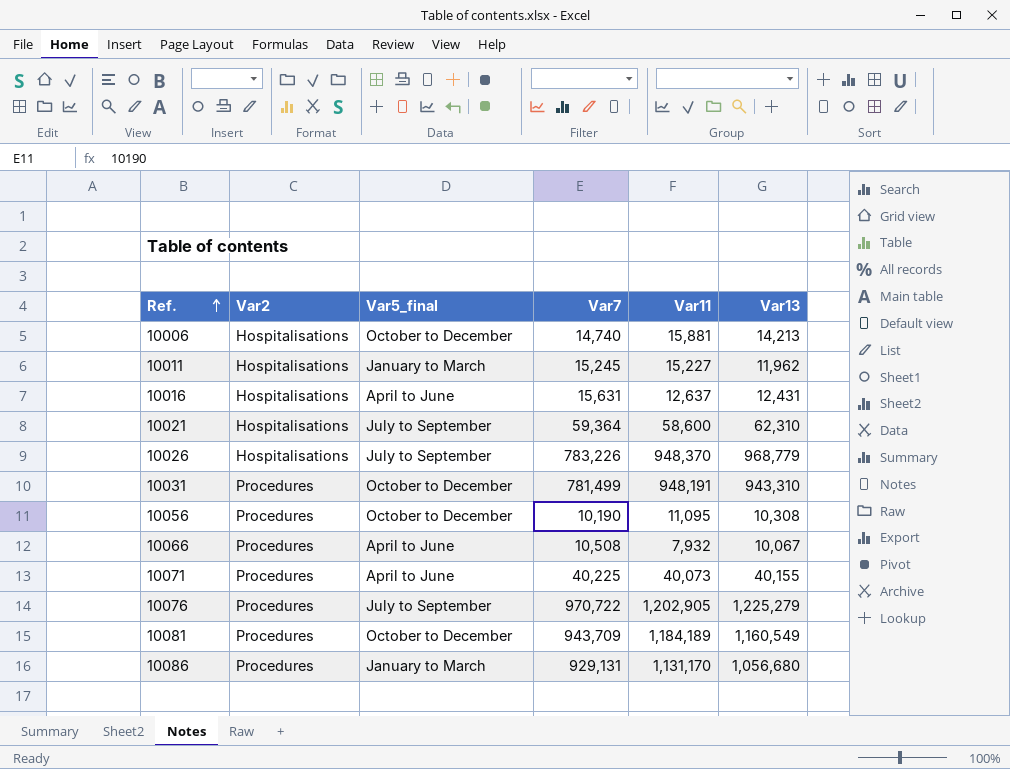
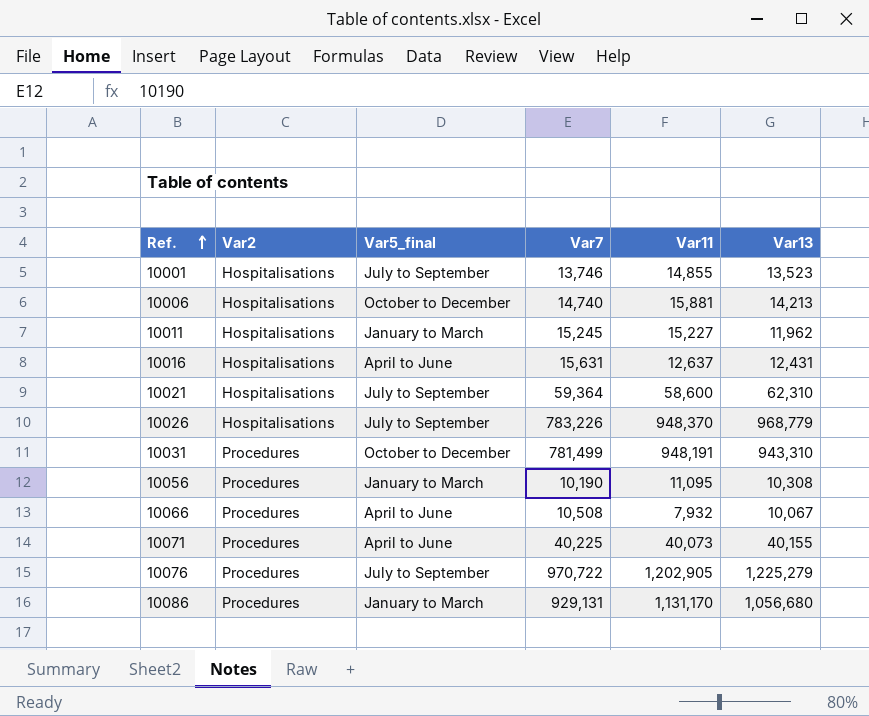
row 10081: Procedures | October to December | 943,709 | 1,184,189 | 1,160,549 -> none
row 10001: none -> Hospitalisations | July to September | 13,746 | 14,855 | 13,523
10056 | Var5_final: October to December -> January to March

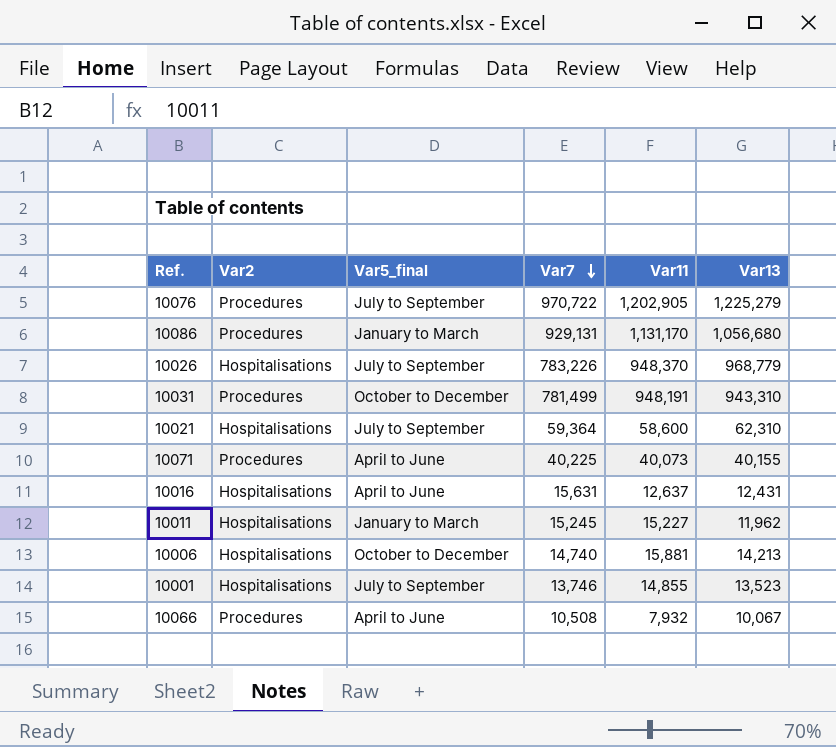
row order: Ref. ascending -> Var7 descending
row 10056: Procedures | January to March | 10,190 | 11,095 | 10,308 -> none

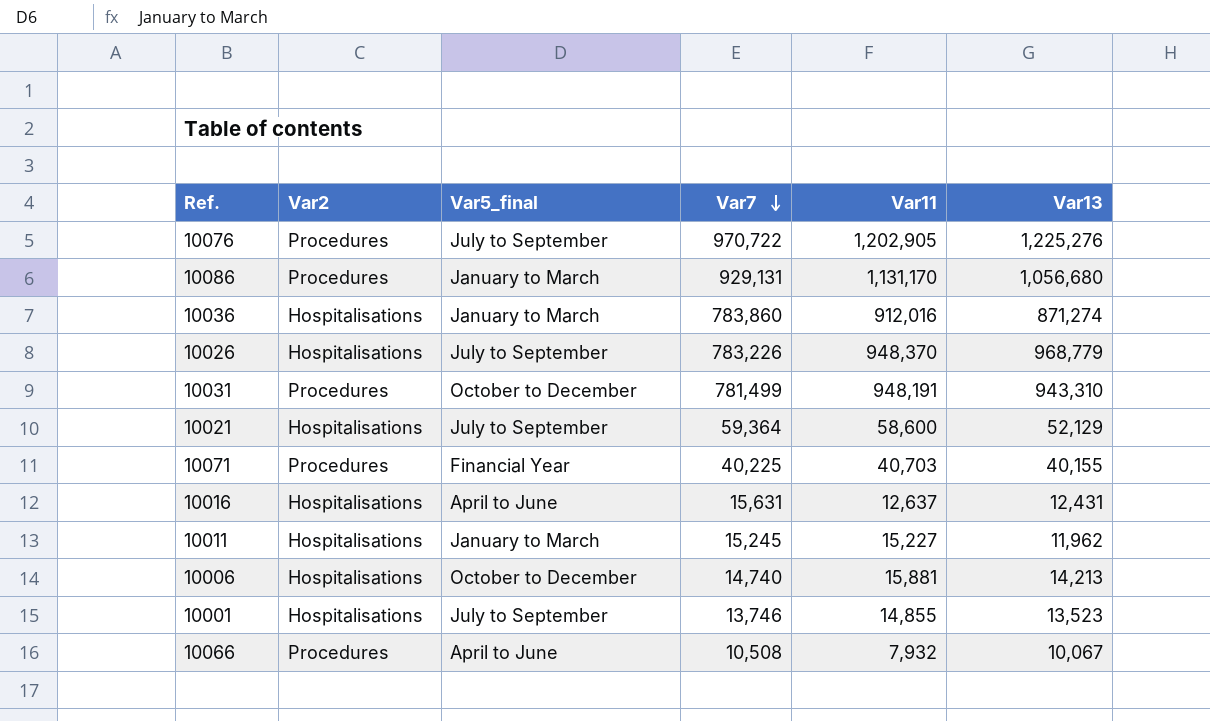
10076 | Var13: 1,225,279 -> 1,225,276
row 10036: none -> Hospitalisations | January to March | 783,860 | 912,016 | 871,274
10021 | Var13: 62,310 -> 52,129
10071 | Var5_final: April to June -> Financial Year
10071 | Var11: 40,073 -> 40,703

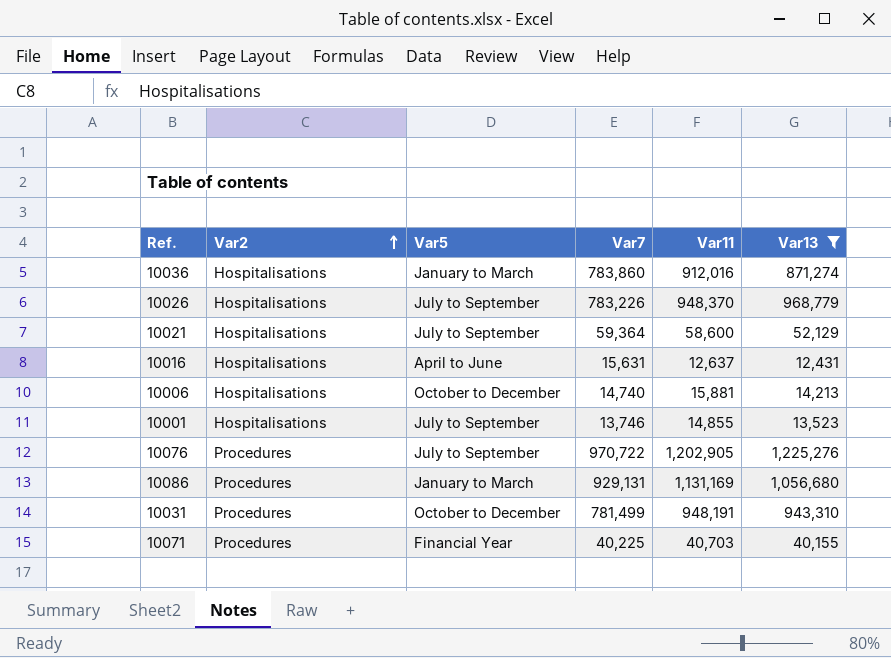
filter: none -> Var13 >= 12,431
row order: Var7 descending -> Var2 ascending
column name: Var5_final -> Var5
10086 | Var11: 1,131,170 -> 1,131,169

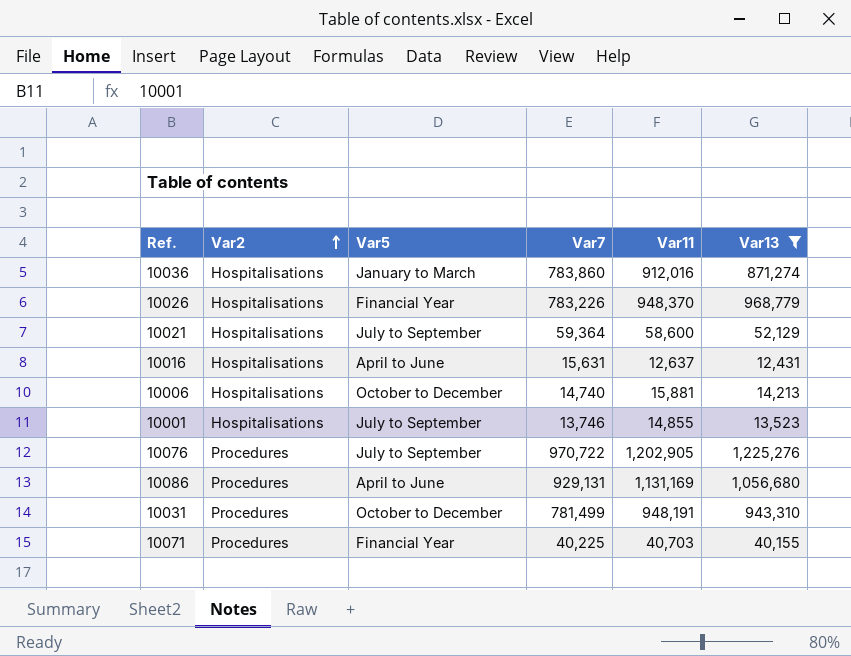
10026 | Var5: July to September -> Financial Year
10086 | Var5: January to March -> April to June

